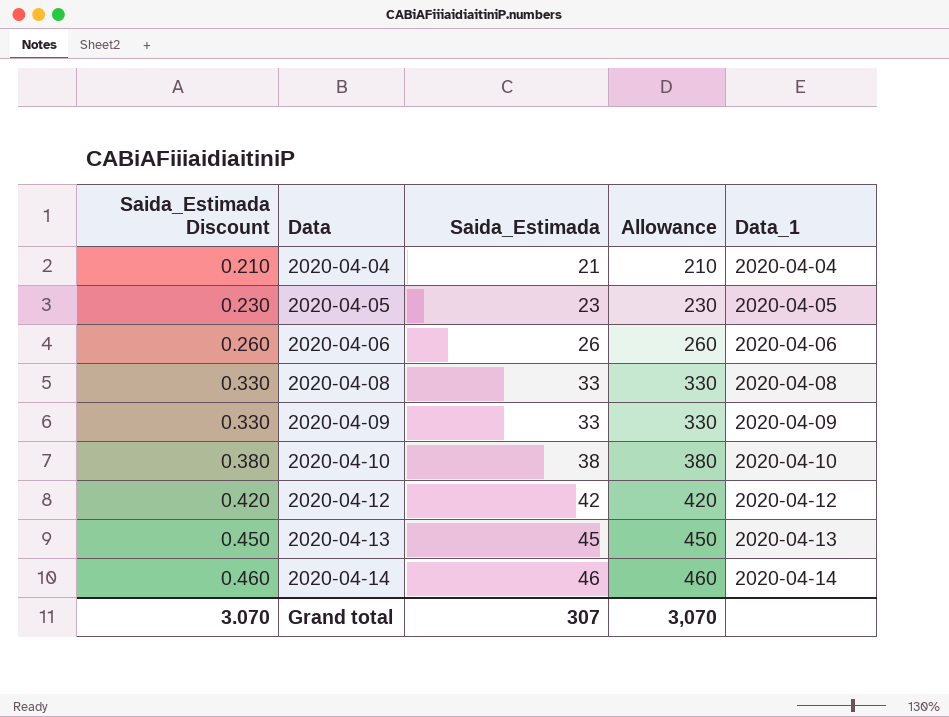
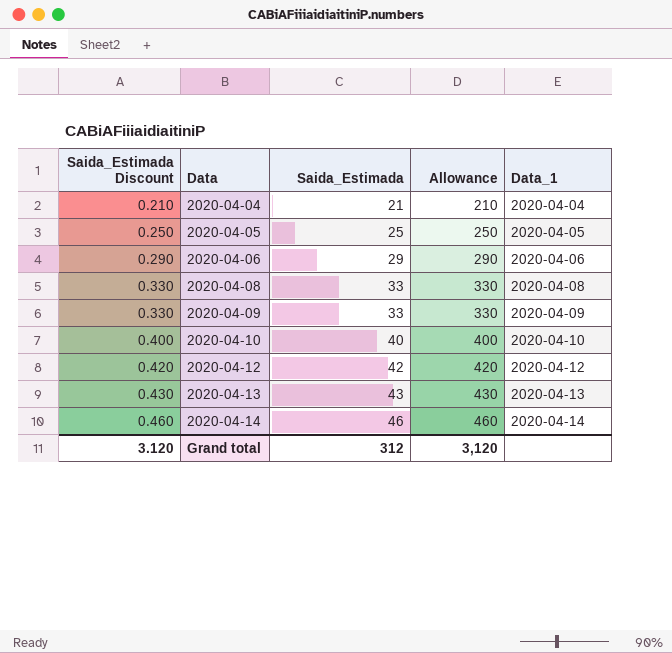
2020-04-05 | Saida_Estimada Discount: 0.230 -> 0.250
2020-04-05 | Saida_Estimada: 23 -> 25
2020-04-05 | Allowance: 230 -> 250
2020-04-06 | Saida_Estimada Discount: 0.260 -> 0.290
2020-04-06 | Saida_Estimada: 26 -> 29
2020-04-06 | Allowance: 260 -> 290
2020-04-10 | Saida_Estimada Discount: 0.380 -> 0.400
2020-04-10 | Saida_Estimada: 38 -> 40
2020-04-10 | Allowance: 380 -> 400
2020-04-13 | Saida_Estimada Discount: 0.450 -> 0.430
2020-04-13 | Saida_Estimada: 45 -> 43
2020-04-13 | Allowance: 450 -> 430
Grand total | Saida_Estimada Discount: 3.070 -> 3.120
Grand total | Saida_Estimada: 307 -> 312
Grand total | Allowance: 3,070 -> 3,120

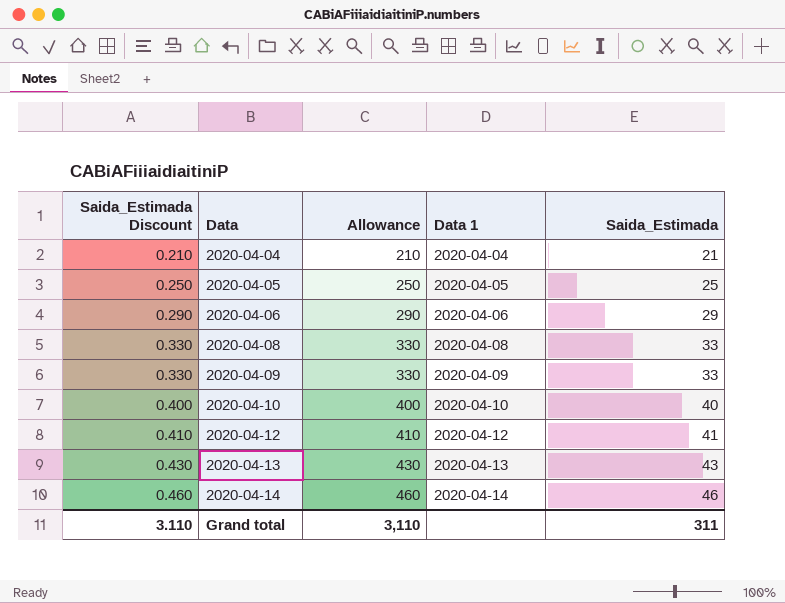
column name: Data_1 -> Data 1
column Saida_Estimada | position: 3 -> 5
2020-04-12 | Saida_Estimada Discount: 0.420 -> 0.410
2020-04-12 | Allowance: 420 -> 410
2020-04-12 | Saida_Estimada: 42 -> 41
Grand total | Saida_Estimada Discount: 3.120 -> 3.110
Grand total | Allowance: 3,120 -> 3,110
Grand total | Saida_Estimada: 312 -> 311

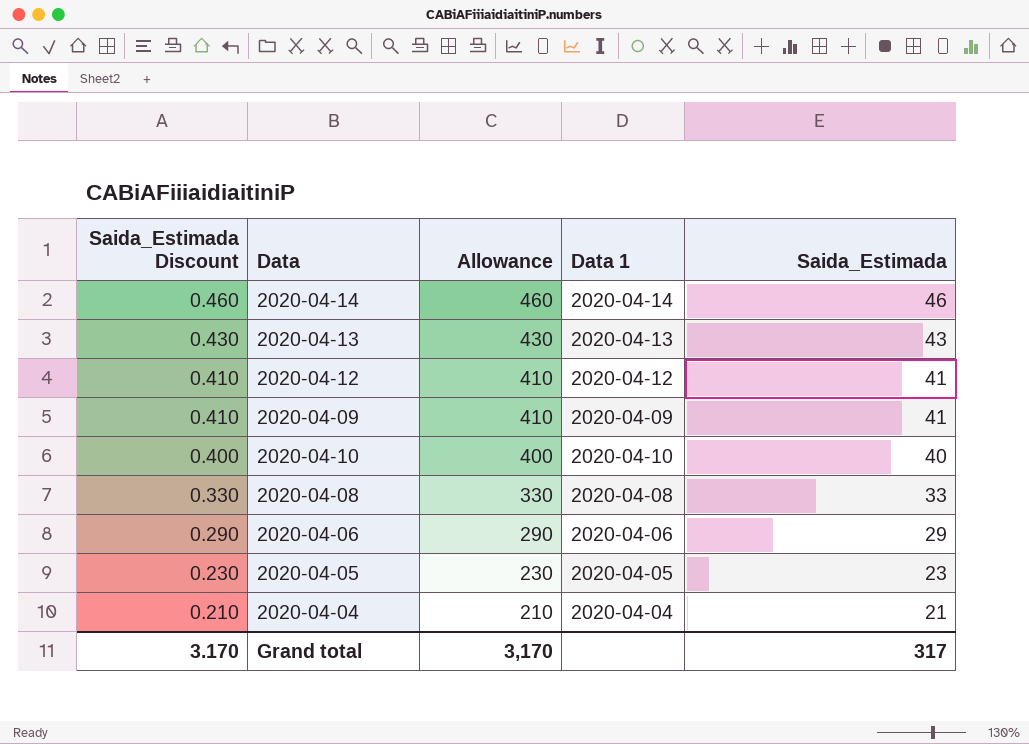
row order: Saida_Estimada Discount ascending -> Saida_Estimada Discount descending
2020-04-09 | Saida_Estimada Discount: 0.330 -> 0.410
2020-04-09 | Allowance: 330 -> 410
2020-04-09 | Saida_Estimada: 33 -> 41
2020-04-05 | Saida_Estimada Discount: 0.250 -> 0.230
2020-04-05 | Allowance: 250 -> 230
2020-04-05 | Saida_Estimada: 25 -> 23
Grand total | Saida_Estimada Discount: 3.110 -> 3.170
Grand total | Allowance: 3,110 -> 3,170
Grand total | Saida_Estimada: 311 -> 317

